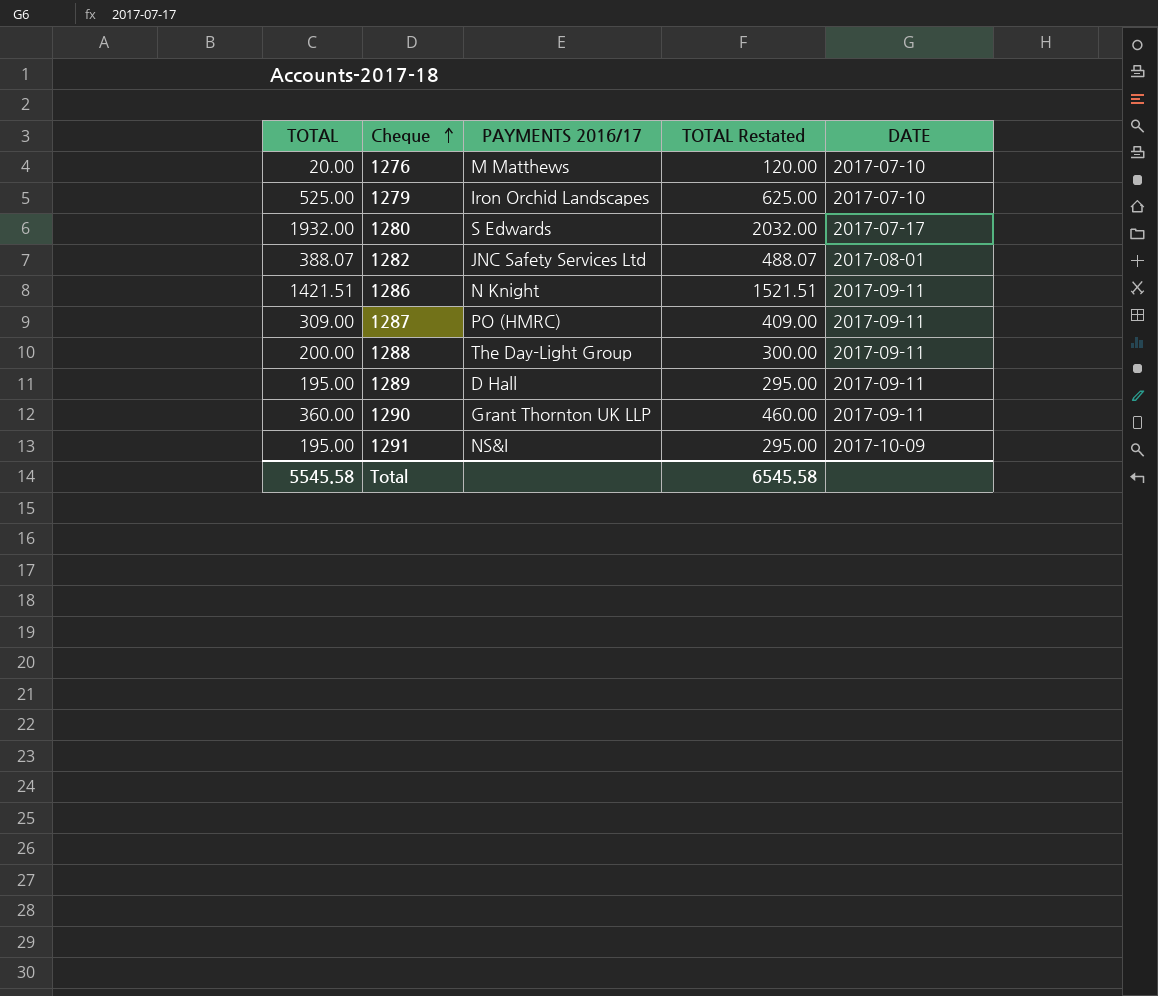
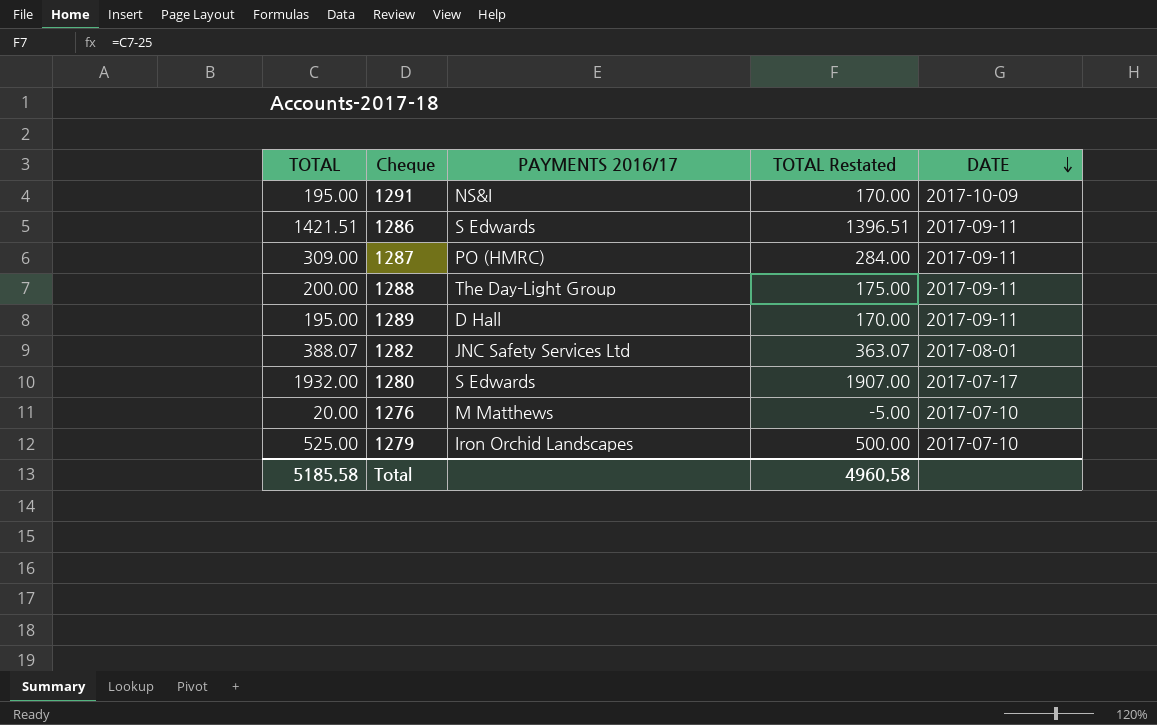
row order: Cheque ascending -> DATE descending
column TOTAL Restated | formula: [TOTAL] + 100 -> [TOTAL] - 25
row 1290: 360.00 | Grant Thornton UK LLP | 460.00 | 2017-09-11 -> none
1286 | PAYMENTS 2016/17: N Knight -> S Edwards
Total | TOTAL: 5545.58 -> 5185.58
Total | TOTAL Restated: 6545.58 -> 4960.58

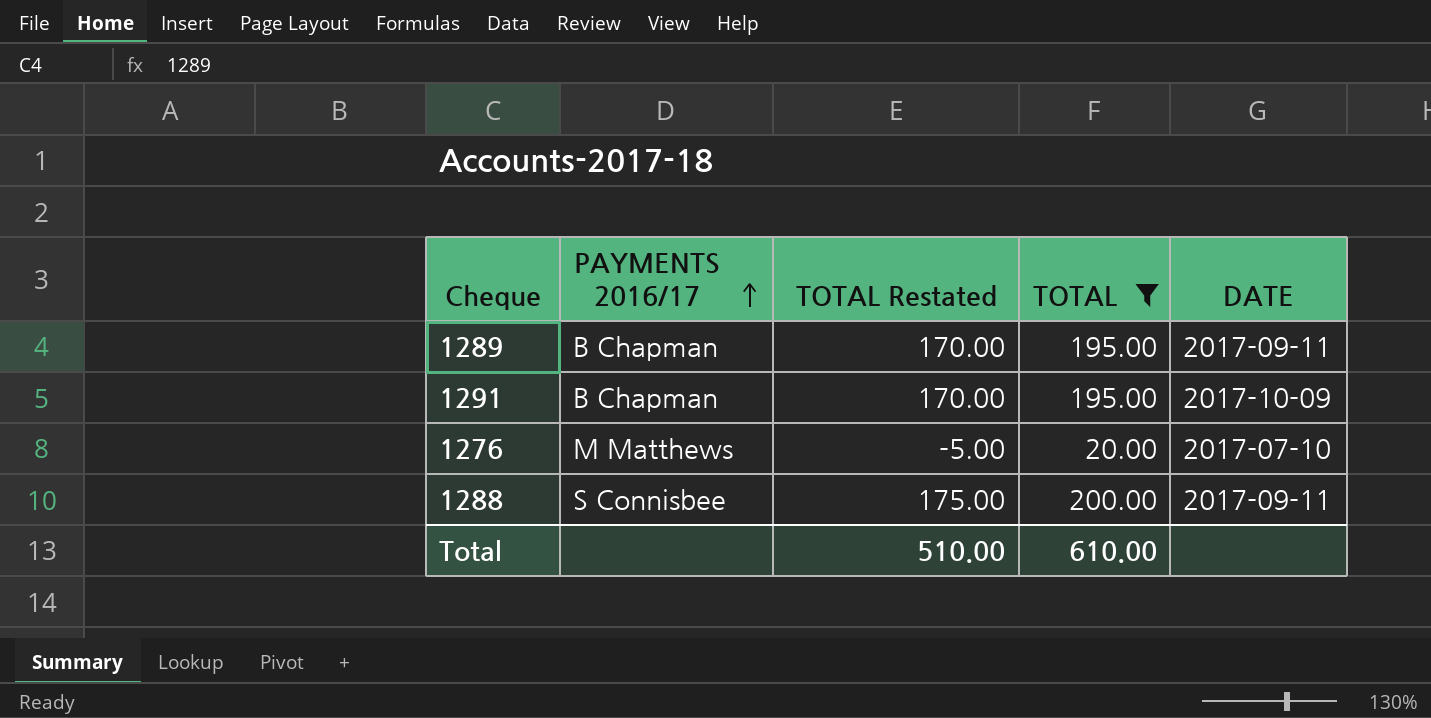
filter: none -> TOTAL <= 200.00
row order: DATE descending -> PAYMENTS 2016/17 ascending
column TOTAL | position: 1 -> 4
1289 | PAYMENTS 2016/17: D Hall -> B Chapman
1291 | PAYMENTS 2016/17: NS&I -> B Chapman
1288 | PAYMENTS 2016/17: The Day-Light Group -> S Connisbee
Total | TOTAL Restated: 4960.58 -> 510.00
Total | TOTAL: 5185.58 -> 610.00

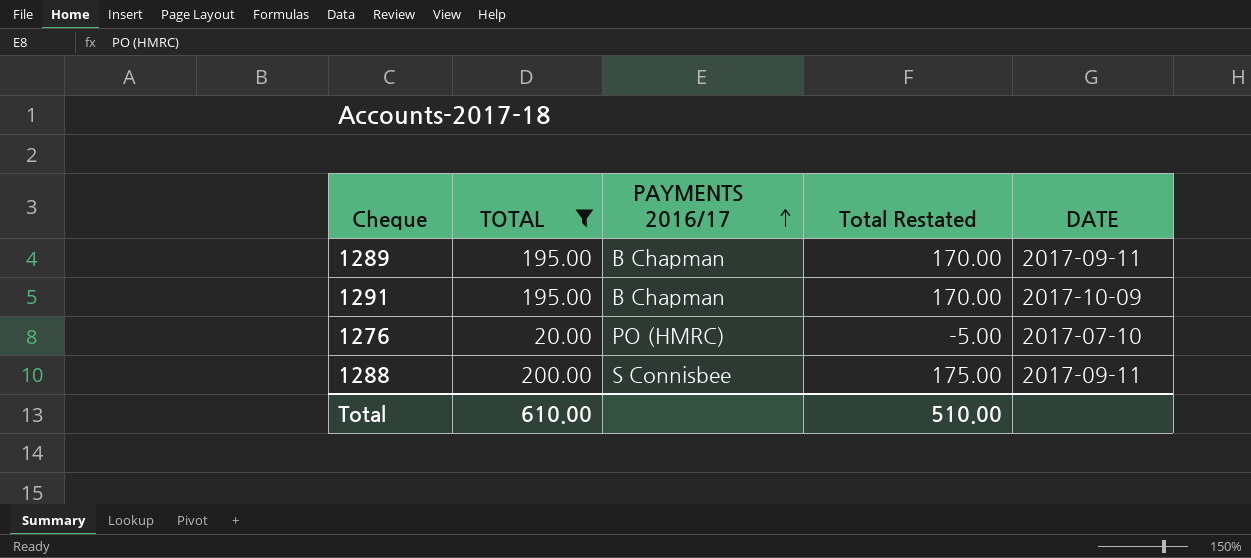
column TOTAL | position: 4 -> 2
column name: TOTAL Restated -> Total Restated
1276 | PAYMENTS 2016/17: M Matthews -> PO (HMRC)

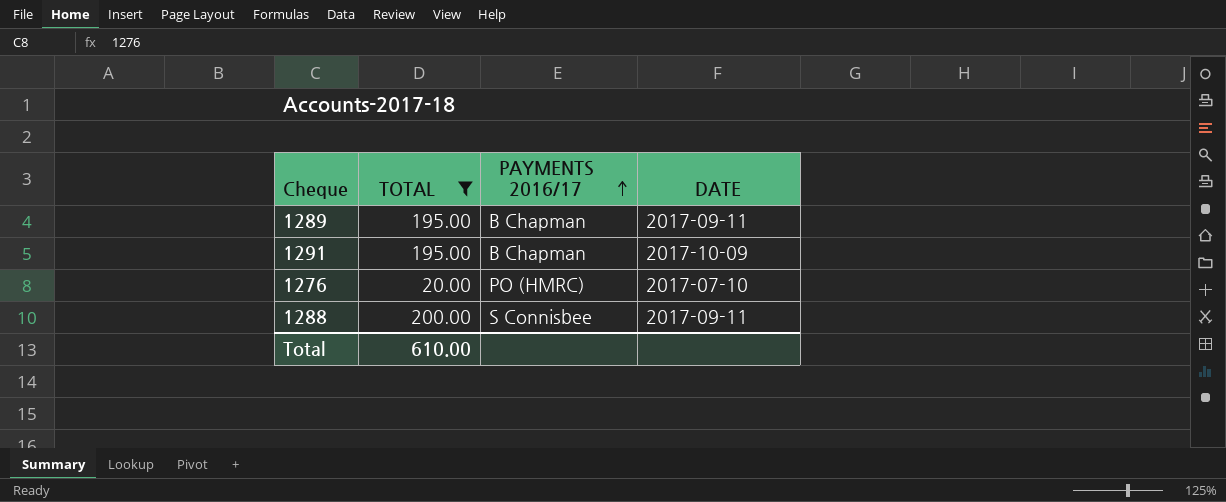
column Total Restated | formula: [TOTAL] - 25 -> none

